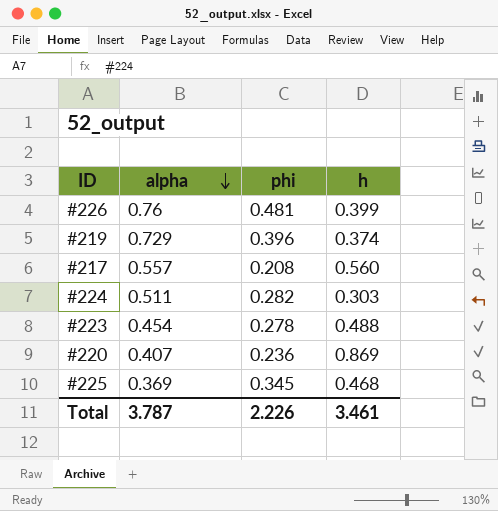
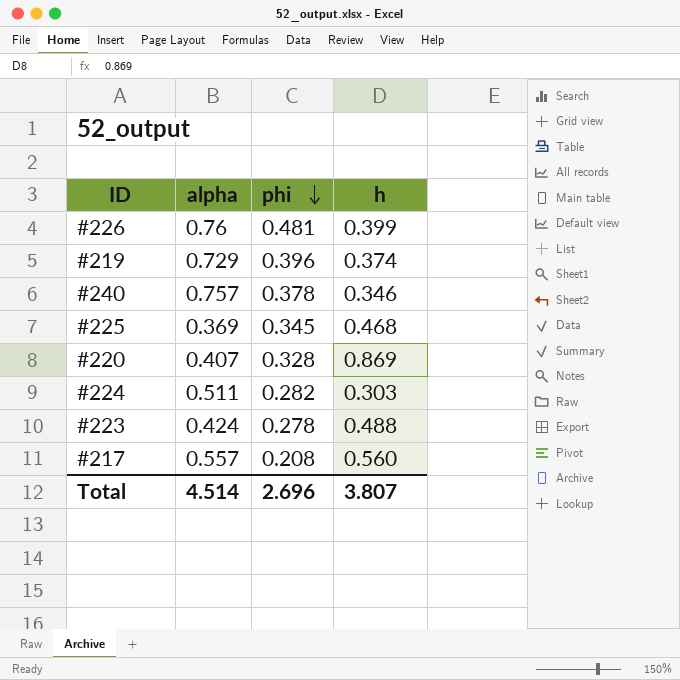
row order: alpha descending -> phi descending
row #240: none -> 0.757 | 0.378 | 0.346
#220 | phi: 0.236 -> 0.328
#223 | alpha: 0.454 -> 0.424
Total | alpha: 3.787 -> 4.514
Total | phi: 2.226 -> 2.696
Total | h: 3.461 -> 3.807

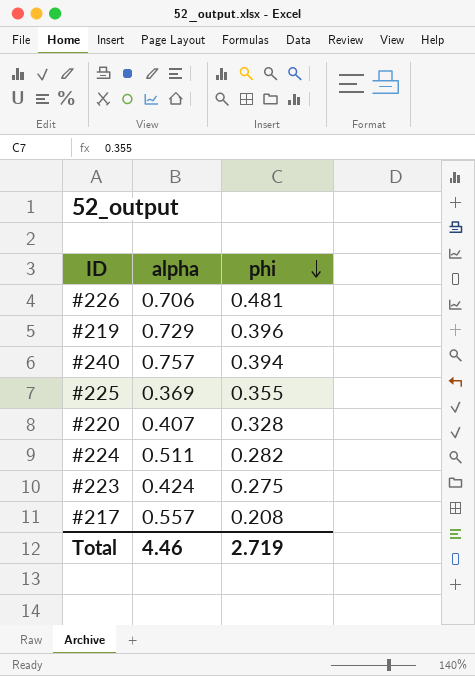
column h | position: 4 -> none
#226 | alpha: 0.76 -> 0.706
#240 | phi: 0.378 -> 0.394
#225 | phi: 0.345 -> 0.355
#223 | phi: 0.278 -> 0.275
Total | alpha: 4.514 -> 4.46
Total | phi: 2.696 -> 2.719

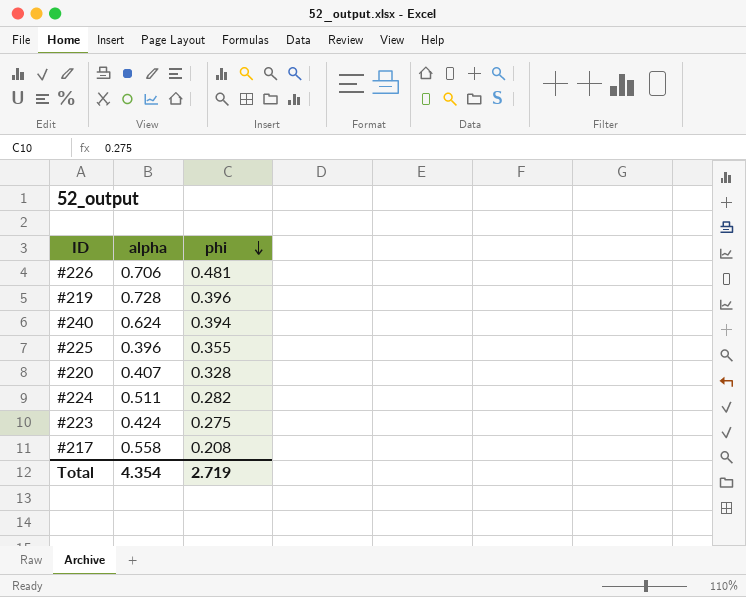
#219 | alpha: 0.729 -> 0.728
#240 | alpha: 0.757 -> 0.624
#225 | alpha: 0.369 -> 0.396
#217 | alpha: 0.557 -> 0.558
Total | alpha: 4.46 -> 4.354

